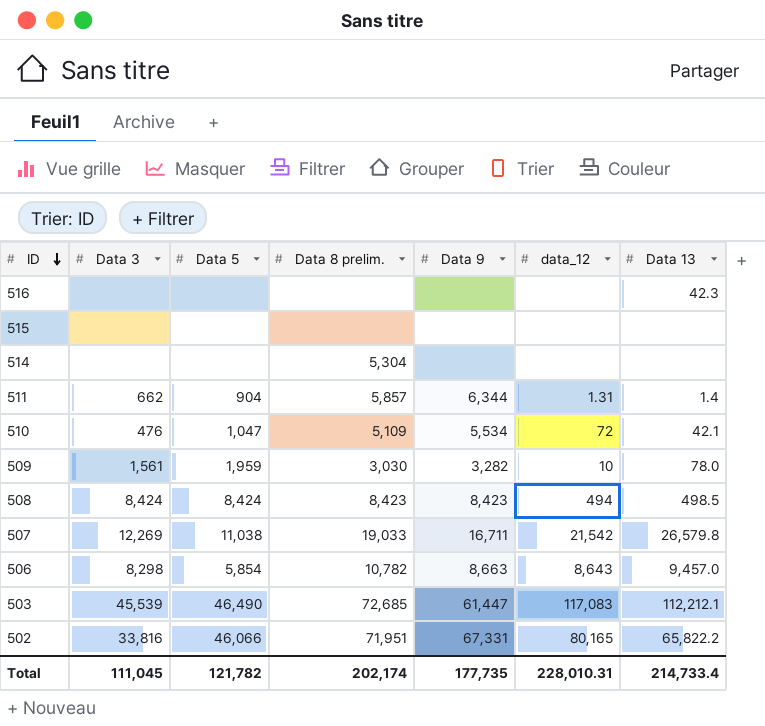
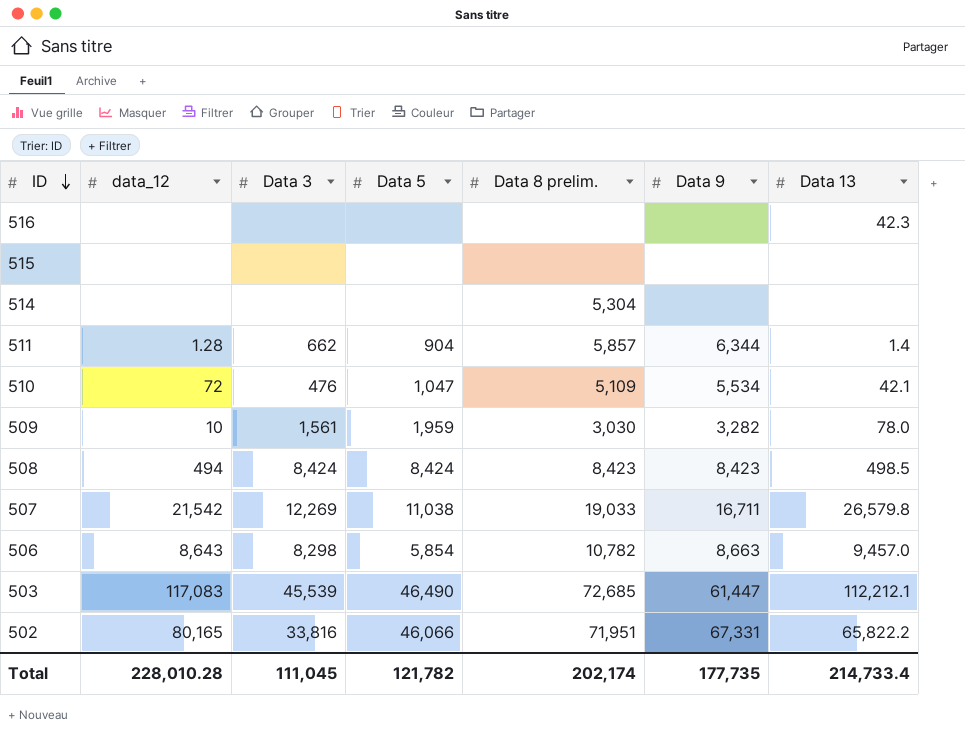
column data_12 | position: 6 -> 2
511 | data_12: 1.31 -> 1.28
Total | data_12: 228,010.31 -> 228,010.28

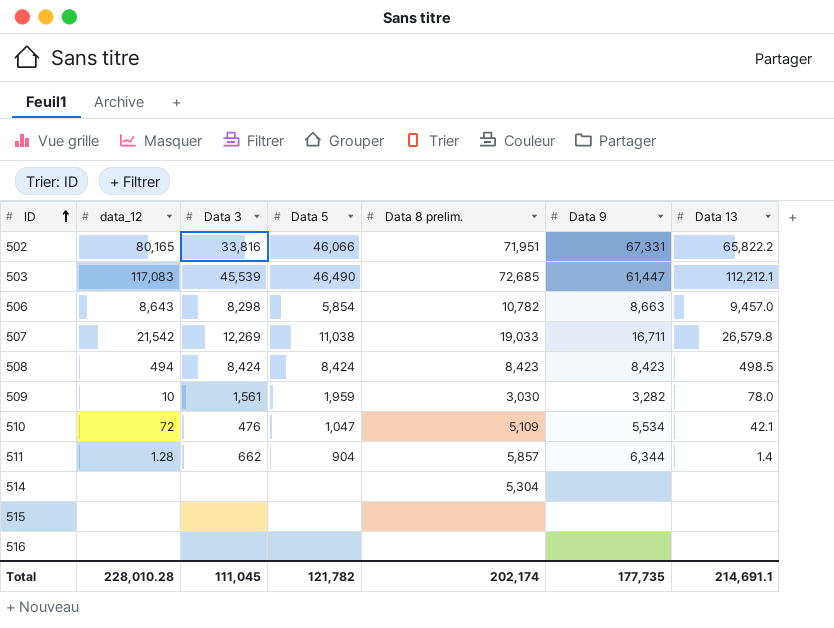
row order: ID descending -> ID ascending
516 | Data 13: 42.3 -> none
Total | Data 13: 214,733.4 -> 214,691.1

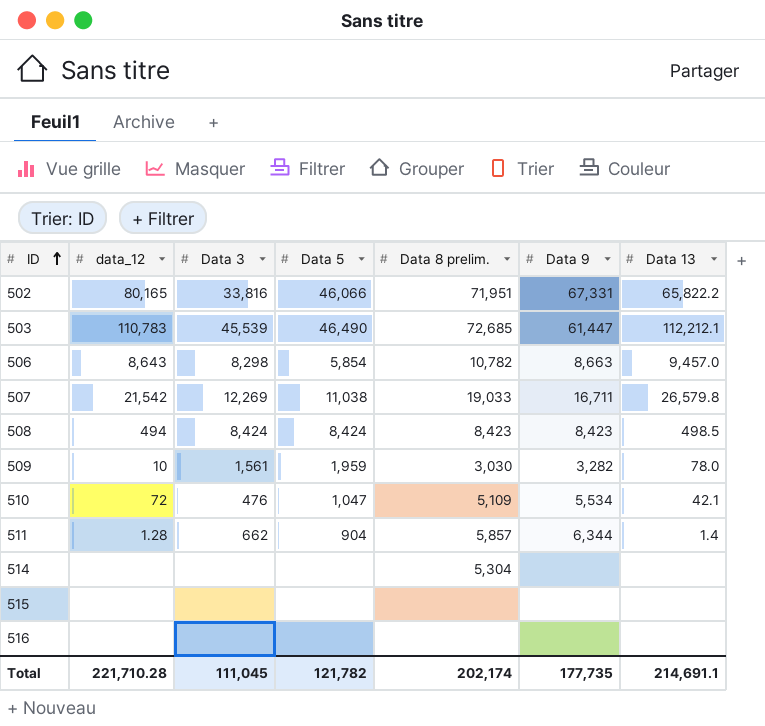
503 | data_12: 117,083 -> 110,783
Total | data_12: 228,010.28 -> 221,710.28

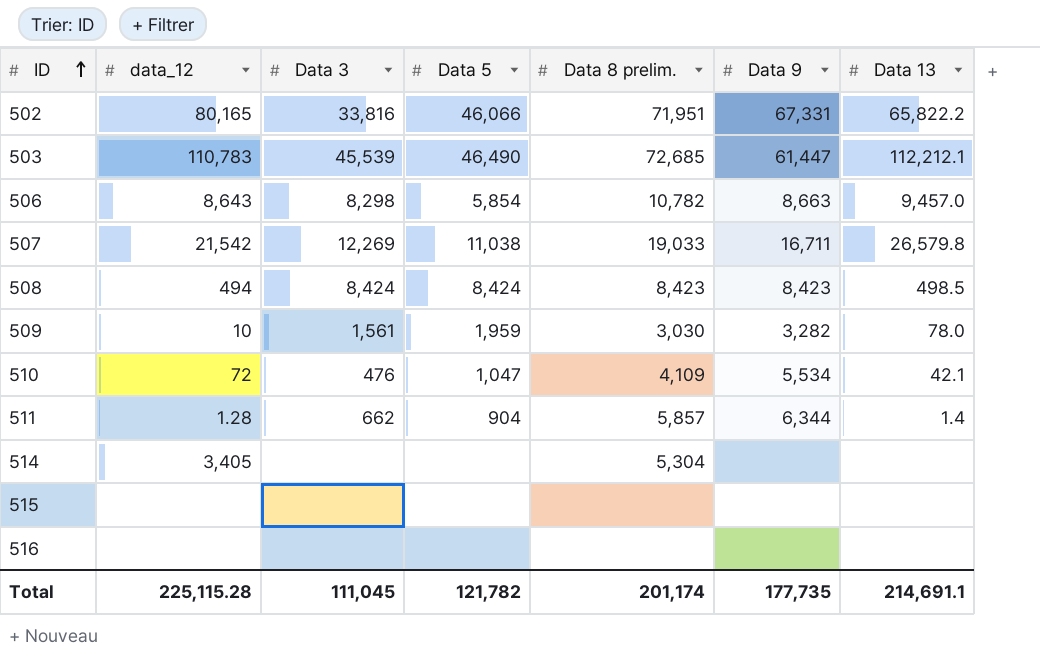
510 | Data 8 prelim.: 5,109 -> 4,109
514 | data_12: none -> 3,405
Total | data_12: 221,710.28 -> 225,115.28
Total | Data 8 prelim.: 202,174 -> 201,174

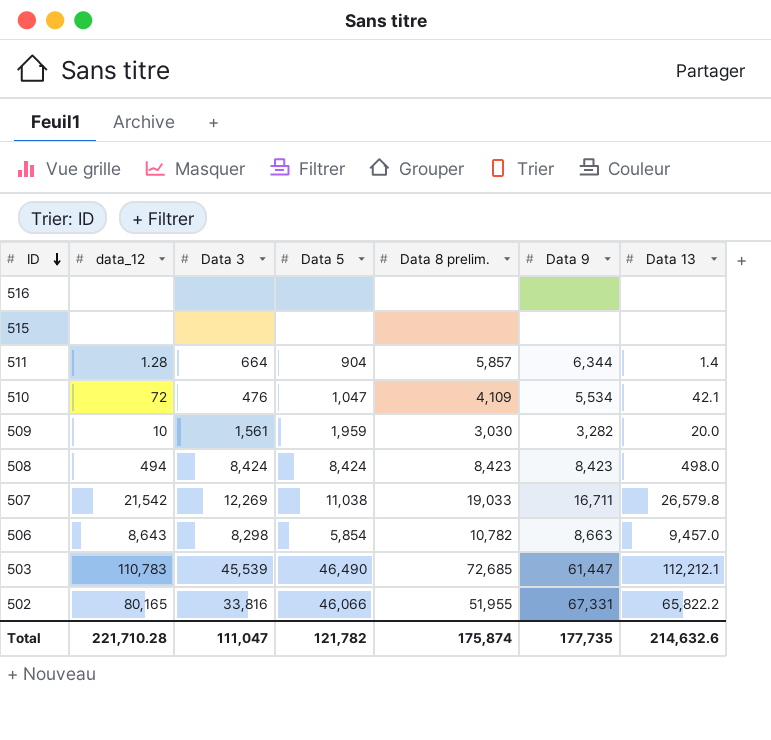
row order: ID ascending -> ID descending
row 514: 3,405 | none | none | 5,304 | none | none -> none
511 | Data 3: 662 -> 664
509 | Data 13: 78.0 -> 20.0
508 | Data 13: 498.5 -> 498.0
502 | Data 8 prelim.: 71,951 -> 51,955
Total | data_12: 225,115.28 -> 221,710.28
Total | Data 3: 111,045 -> 111,047
Total | Data 8 prelim.: 201,174 -> 175,874
Total | Data 13: 214,691.1 -> 214,632.6

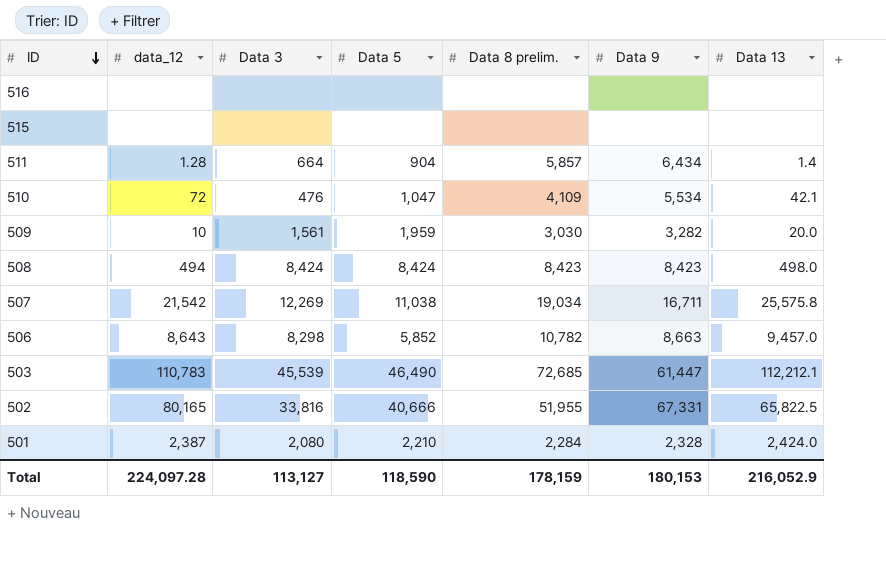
511 | Data 9: 6,344 -> 6,434
507 | Data 8 prelim.: 19,033 -> 19,034
507 | Data 13: 26,579.8 -> 25,575.8
506 | Data 5: 5,854 -> 5,852
502 | Data 5: 46,066 -> 40,666
502 | Data 13: 65,822.2 -> 65,822.5
row 501: none -> 2,387 | 2,080 | 2,210 | 2,284 | 2,328 | 2,424.0
Total | data_12: 221,710.28 -> 224,097.28
Total | Data 3: 111,047 -> 113,127
Total | Data 5: 121,782 -> 118,590
Total | Data 8 prelim.: 175,874 -> 178,159
Total | Data 9: 177,735 -> 180,153
Total | Data 13: 214,632.6 -> 216,052.9

